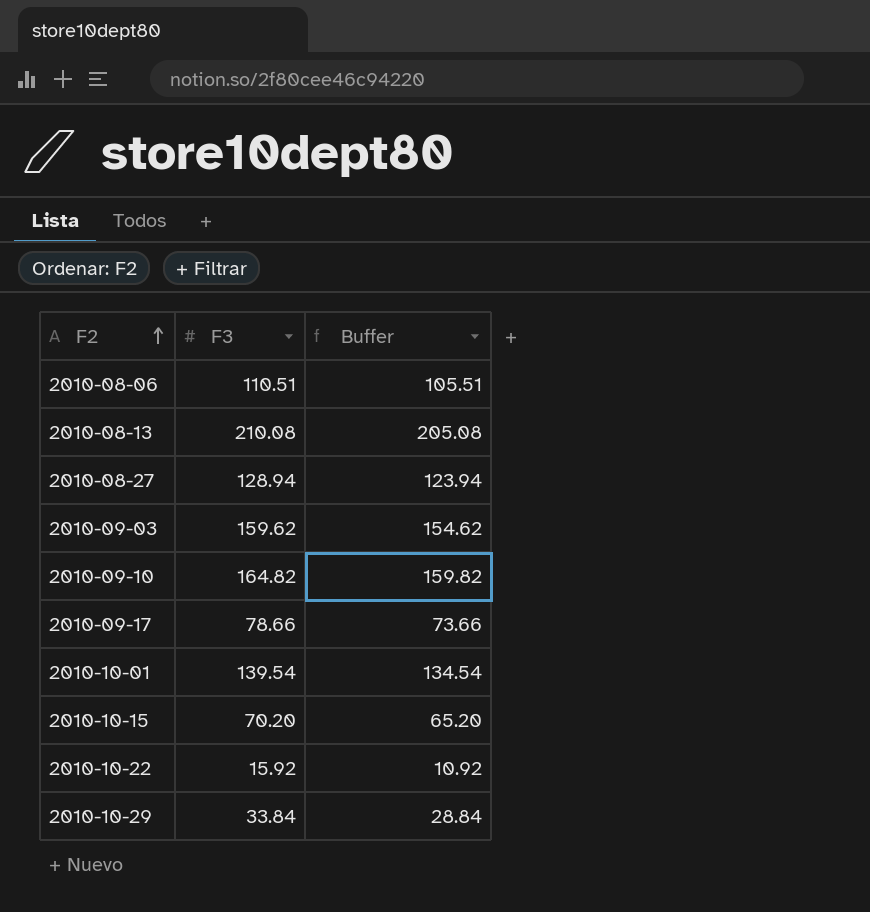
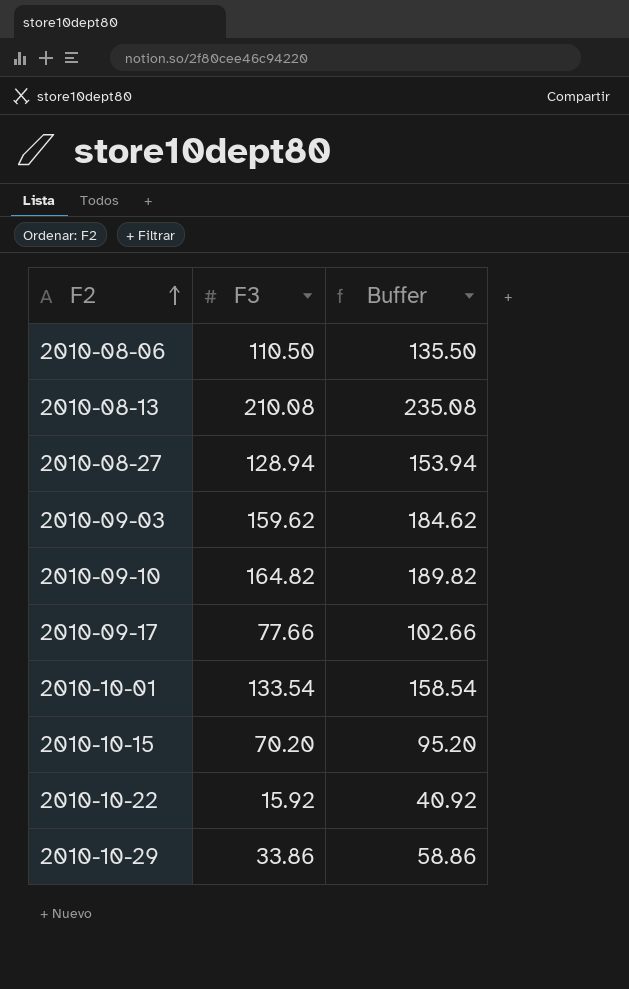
column Buffer | formula: [F3] - 5 -> [F3] + 25
2010-08-06 | F3: 110.51 -> 110.50
2010-09-17 | F3: 78.66 -> 77.66
2010-10-01 | F3: 139.54 -> 133.54
2010-10-29 | F3: 33.84 -> 33.86

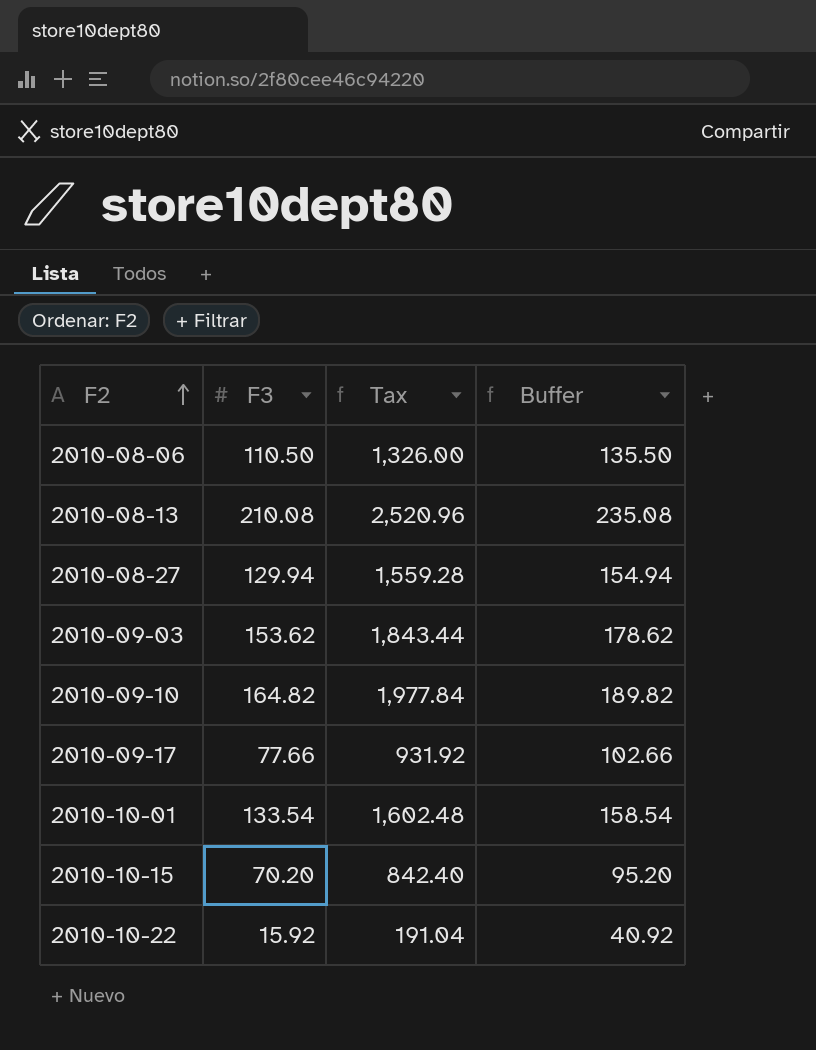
column Tax | formula: none -> [F3] * 12
row 2010-10-29: 33.86 | 58.86 -> none
2010-08-27 | F3: 128.94 -> 129.94
2010-08-27 | Buffer: 153.94 -> 154.94
2010-09-03 | F3: 159.62 -> 153.62
2010-09-03 | Buffer: 184.62 -> 178.62

